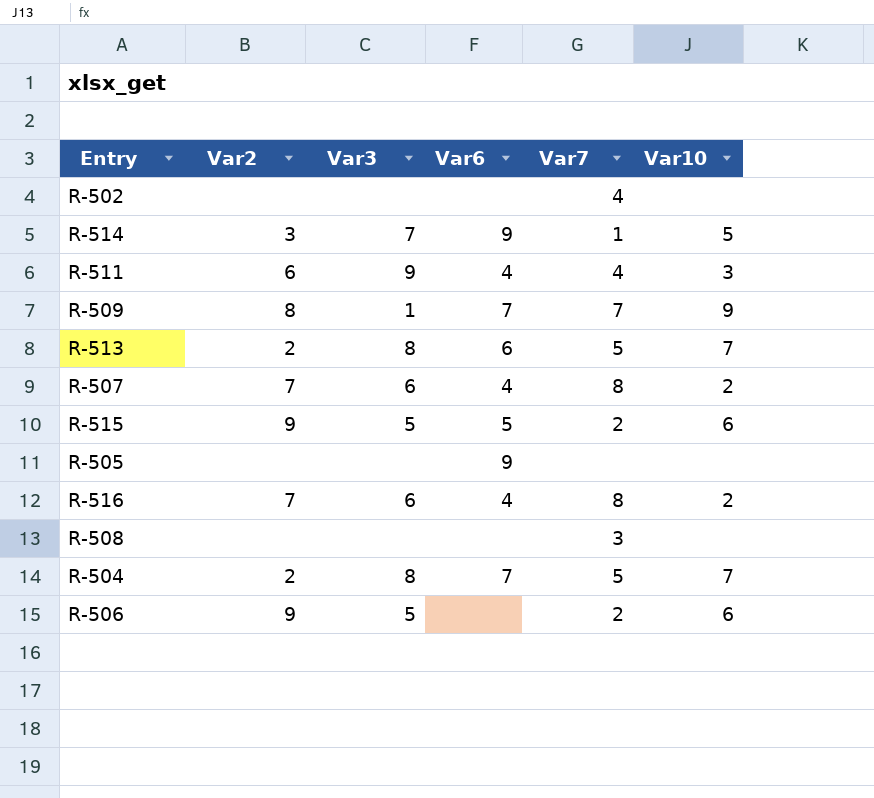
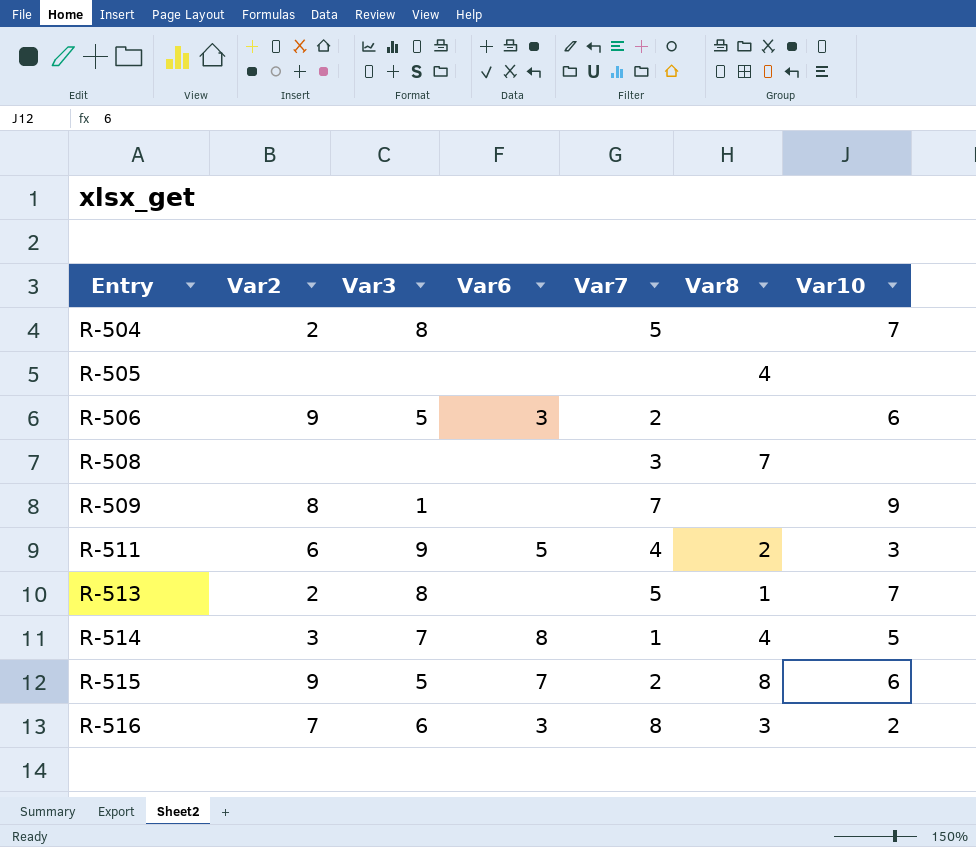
row order: none -> Entry ascending
column Var8 | position: none -> 6
row R-502: none | none | none | 4 | none -> none
row R-507: 7 | 6 | 4 | 8 | 2 -> none
R-504 | Var6: 7 -> none
R-505 | Var6: 9 -> none
R-506 | Var6: none -> 3
R-509 | Var6: 7 -> none
R-511 | Var6: 4 -> 5
R-513 | Var6: 6 -> none
R-514 | Var6: 9 -> 8
R-515 | Var6: 5 -> 7
R-516 | Var6: 4 -> 3

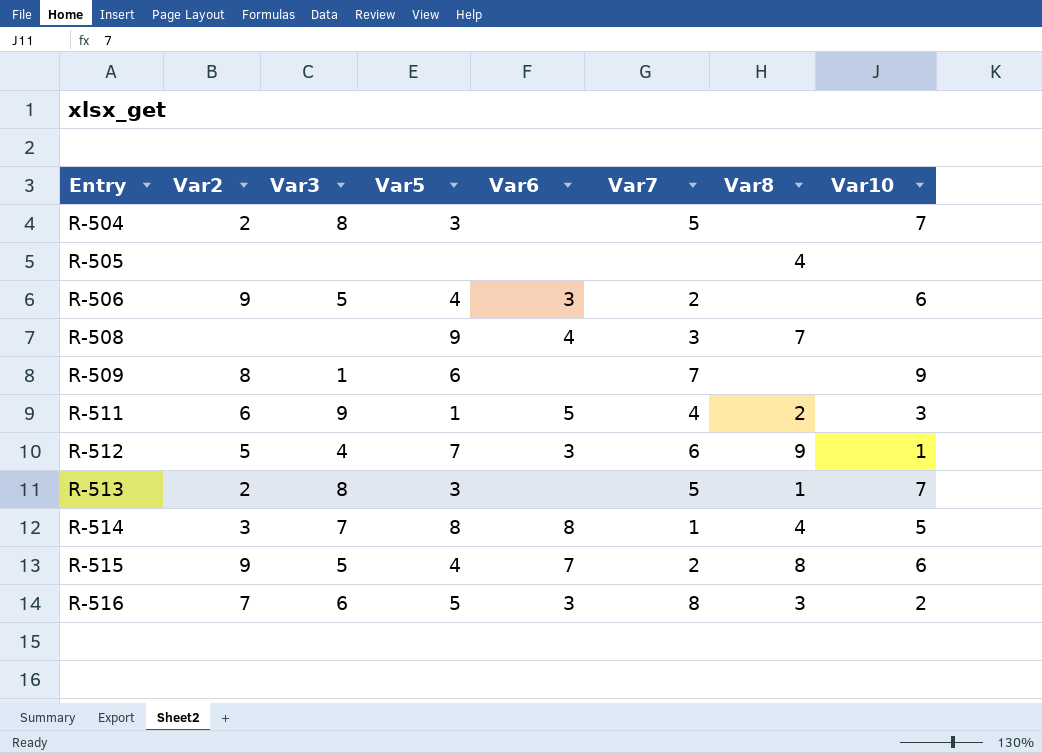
column Var5 | position: none -> 4
R-508 | Var6: none -> 4
row R-512: none -> 5 | 4 | 7 | 3 | 6 | 9 | 1

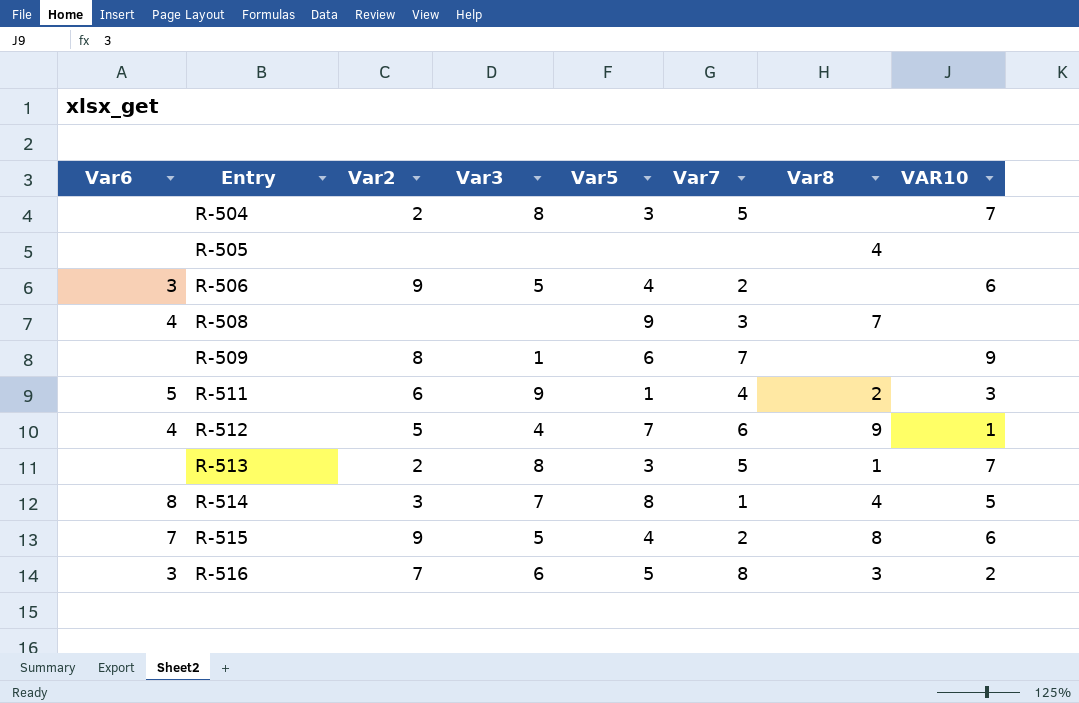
column Var6 | position: 5 -> 1
column name: Var10 -> VAR10
R-512 | Var6: 3 -> 4

